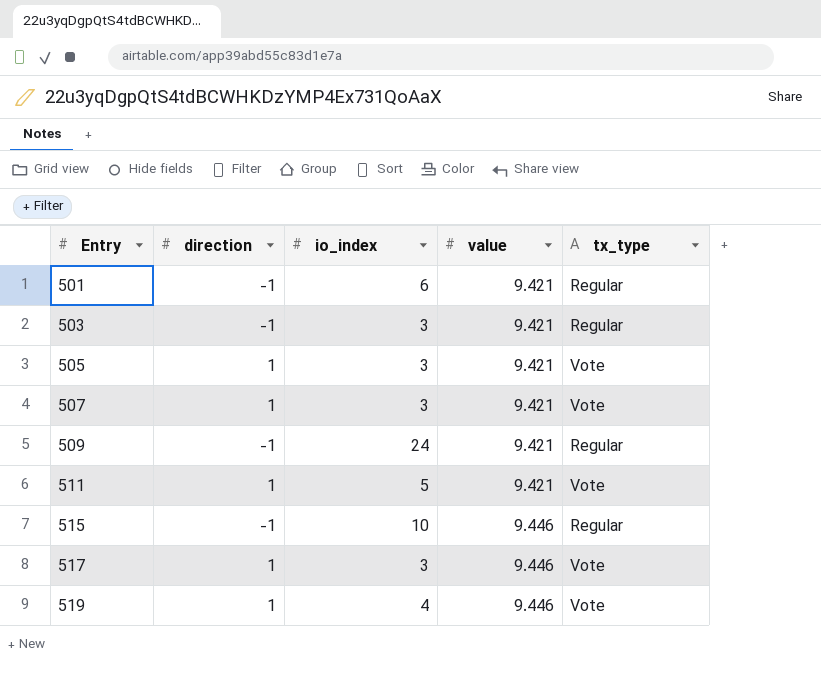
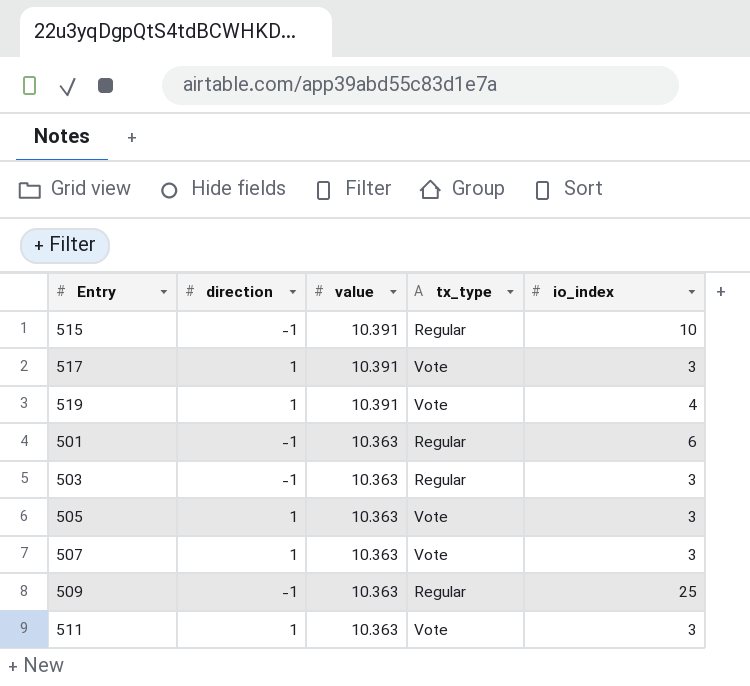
row order: Entry ascending -> value descending
column io_index | position: 3 -> 5
515 | value: 9.446 -> 10.391
517 | value: 9.446 -> 10.391
519 | value: 9.446 -> 10.391
501 | value: 9.421 -> 10.363
503 | value: 9.421 -> 10.363
505 | value: 9.421 -> 10.363
507 | value: 9.421 -> 10.363
509 | value: 9.421 -> 10.363
509 | io_index: 24 -> 25
511 | value: 9.421 -> 10.363
511 | io_index: 5 -> 3

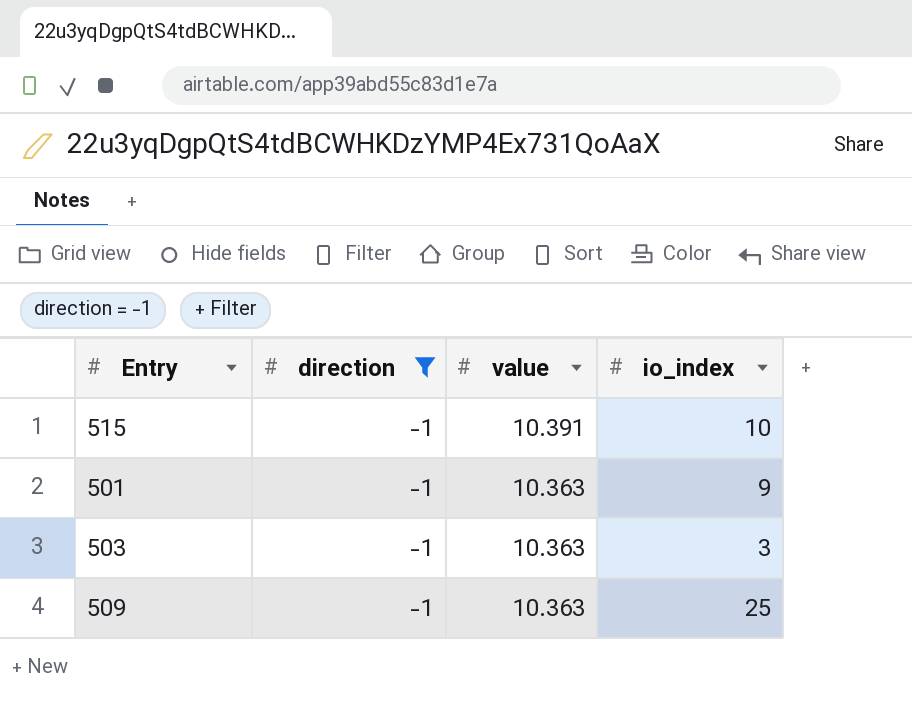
filter: none -> direction = -1
column tx_type | position: 4 -> none
501 | io_index: 6 -> 9

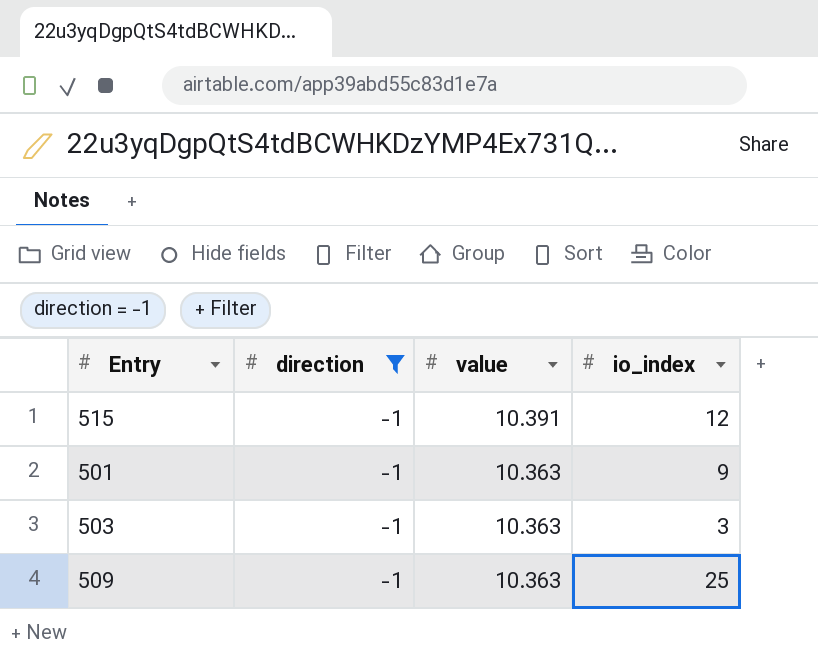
515 | io_index: 10 -> 12

